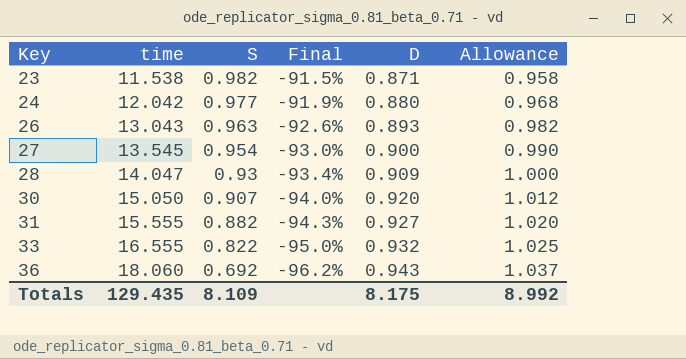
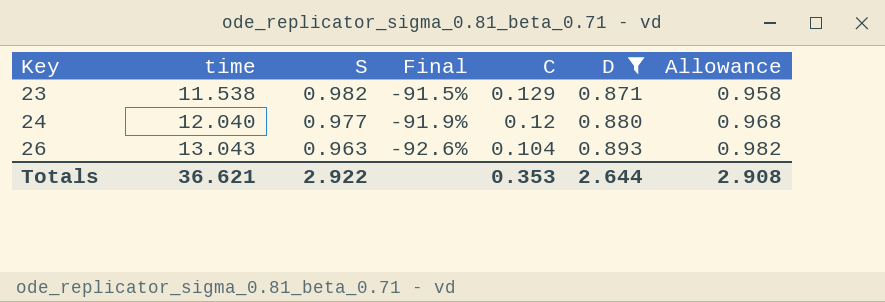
filter: none -> D <= 0.893
column C | position: none -> 5
24 | time: 12.042 -> 12.040
Totals | time: 129.435 -> 36.621
Totals | S: 8.109 -> 2.922
Totals | D: 8.175 -> 2.644
Totals | Allowance: 8.992 -> 2.908

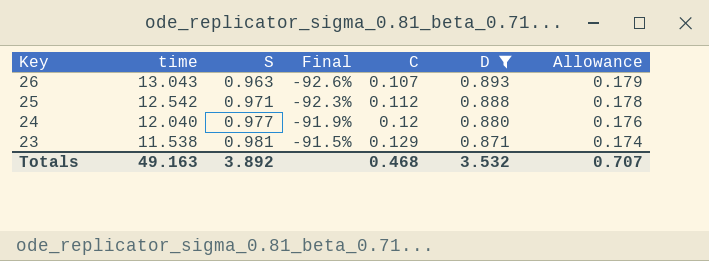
row order: Key ascending -> Key descending
column Allowance | formula: [D] * 1.1 -> [D] * 0.2
26 | C: 0.104 -> 0.107
row 25: none -> 12.542 | 0.971 | -92.3% | 0.112 | 0.888 | 0.178
23 | S: 0.982 -> 0.981
Totals | time: 36.621 -> 49.163
Totals | S: 2.922 -> 3.892
Totals | C: 0.353 -> 0.468
Totals | D: 2.644 -> 3.532
Totals | Allowance: 2.908 -> 0.707

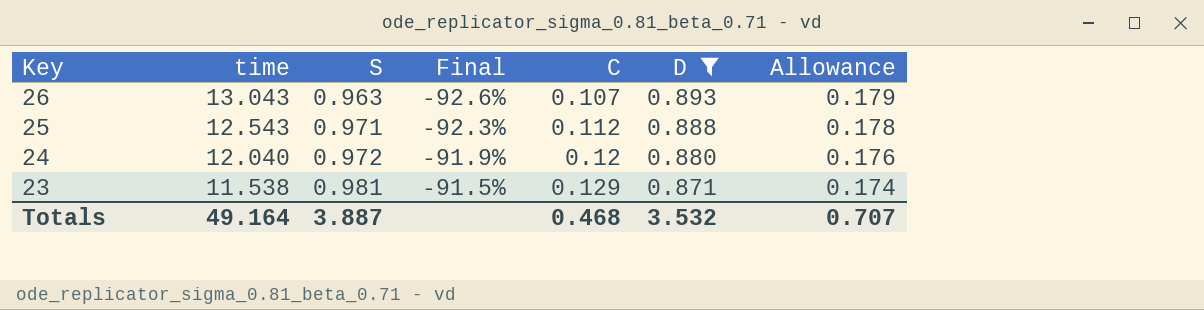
25 | time: 12.542 -> 12.543
24 | S: 0.977 -> 0.972
Totals | time: 49.163 -> 49.164
Totals | S: 3.892 -> 3.887

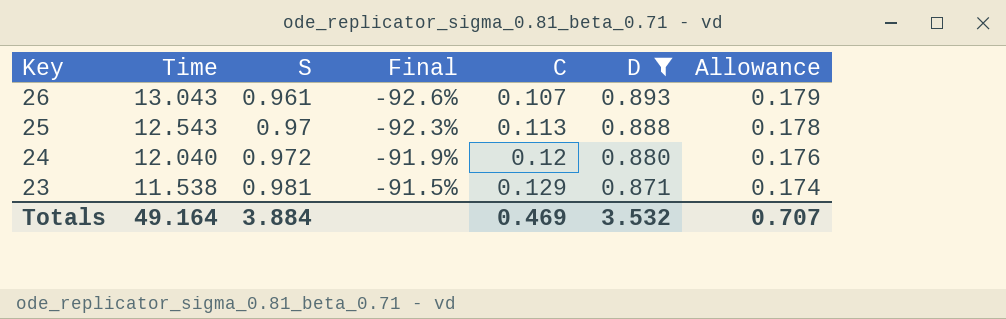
column name: time -> Time
26 | S: 0.963 -> 0.961
25 | S: 0.971 -> 0.97
25 | C: 0.112 -> 0.113
Totals | S: 3.887 -> 3.884
Totals | C: 0.468 -> 0.469

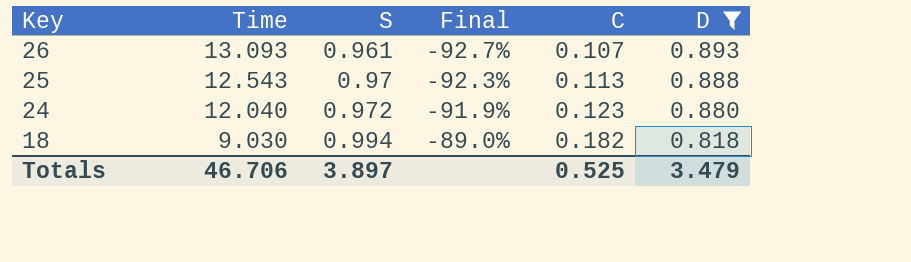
column Allowance | formula: [D] * 0.2 -> none
row 23: 11.538 | 0.981 | -91.5% | 0.129 | 0.871 | 0.174 -> none
26 | Time: 13.043 -> 13.093
26 | Final: -92.6% -> -92.7%
24 | C: 0.12 -> 0.123
row 18: none -> 9.030 | 0.994 | -89.0% | 0.182 | 0.818
Totals | Time: 49.164 -> 46.706
Totals | S: 3.884 -> 3.897
Totals | C: 0.469 -> 0.525
Totals | D: 3.532 -> 3.479

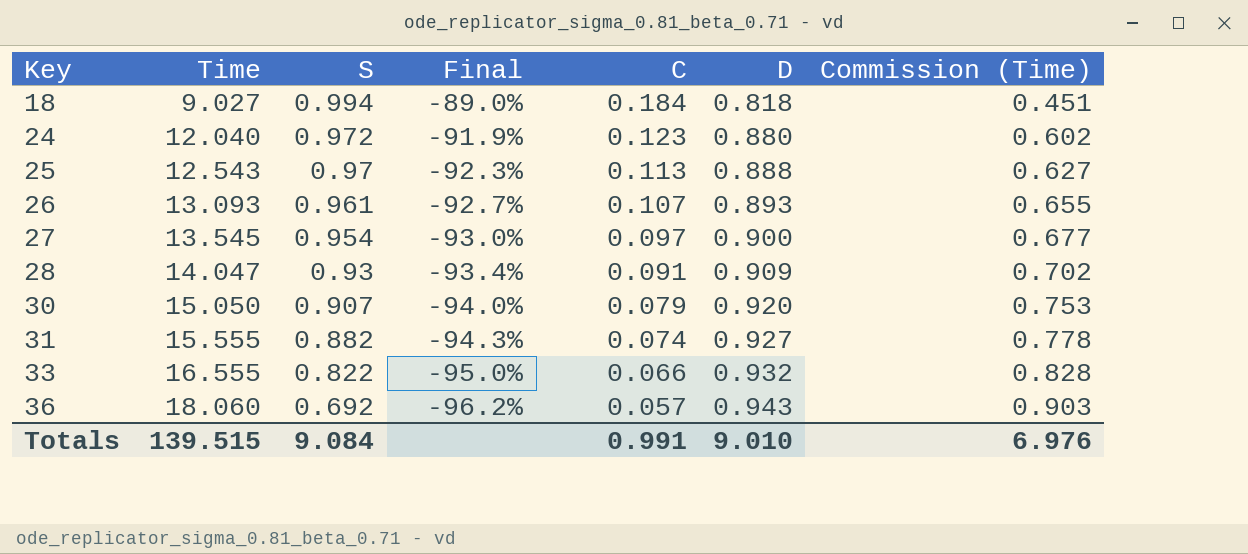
filter: D <= 0.893 -> none
row order: Key descending -> Key ascending
column Commission (Time) | formula: none -> [Time] * 0.05
18 | Time: 9.030 -> 9.027
18 | C: 0.182 -> 0.184
Totals | Time: 46.706 -> 139.515
Totals | S: 3.897 -> 9.084
Totals | C: 0.525 -> 0.991
Totals | D: 3.479 -> 9.010

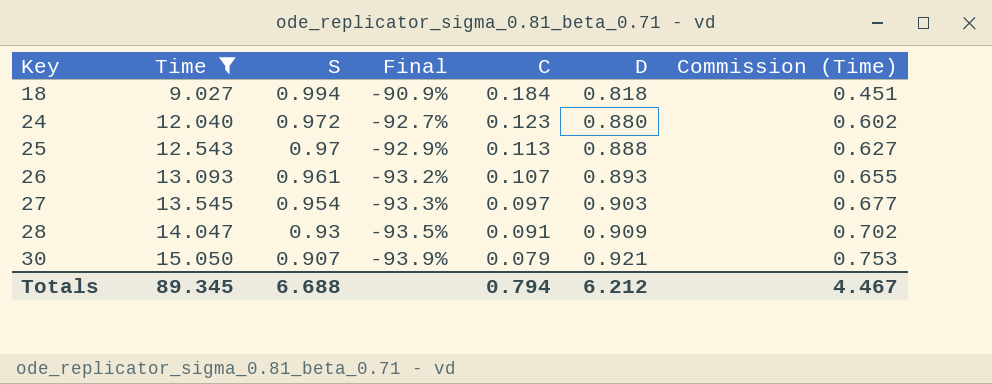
filter: none -> Time <= 15.050
column Final | formula: ([S] - [Time]) / [Time] -> ([D] - [Time]) / [Time]
27 | D: 0.900 -> 0.903
30 | D: 0.920 -> 0.921
Totals | Time: 139.515 -> 89.345
Totals | S: 9.084 -> 6.688
Totals | C: 0.991 -> 0.794
Totals | D: 9.010 -> 6.212
Totals | Commission (Time): 6.976 -> 4.467

